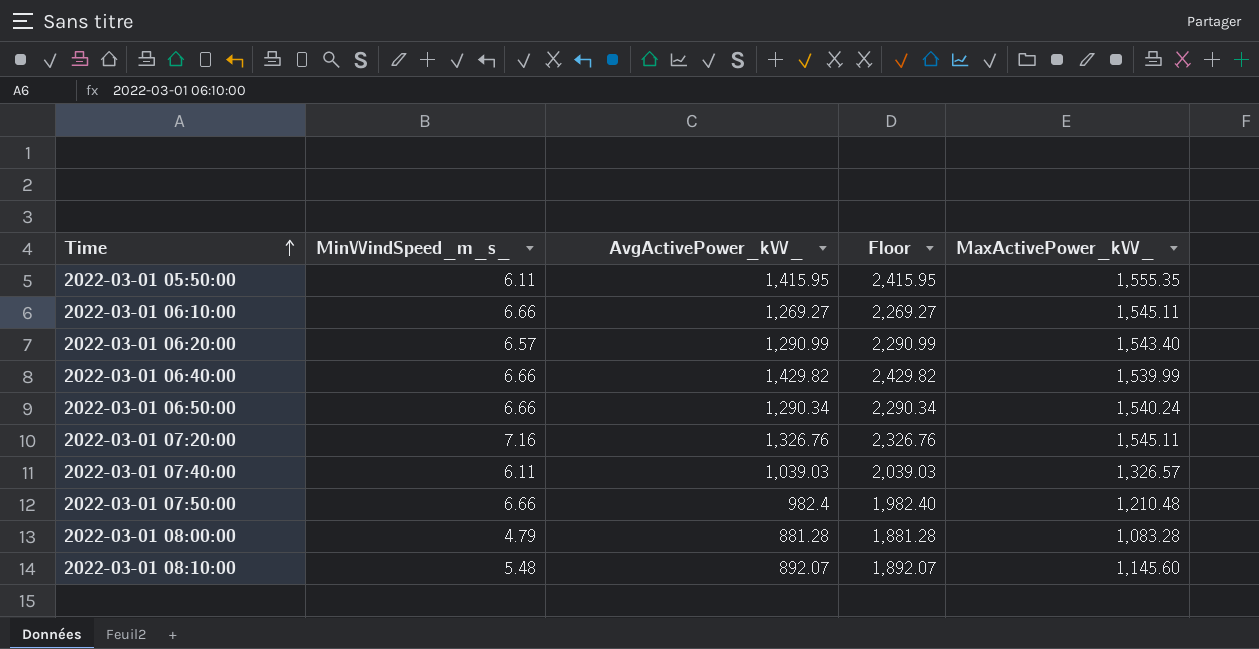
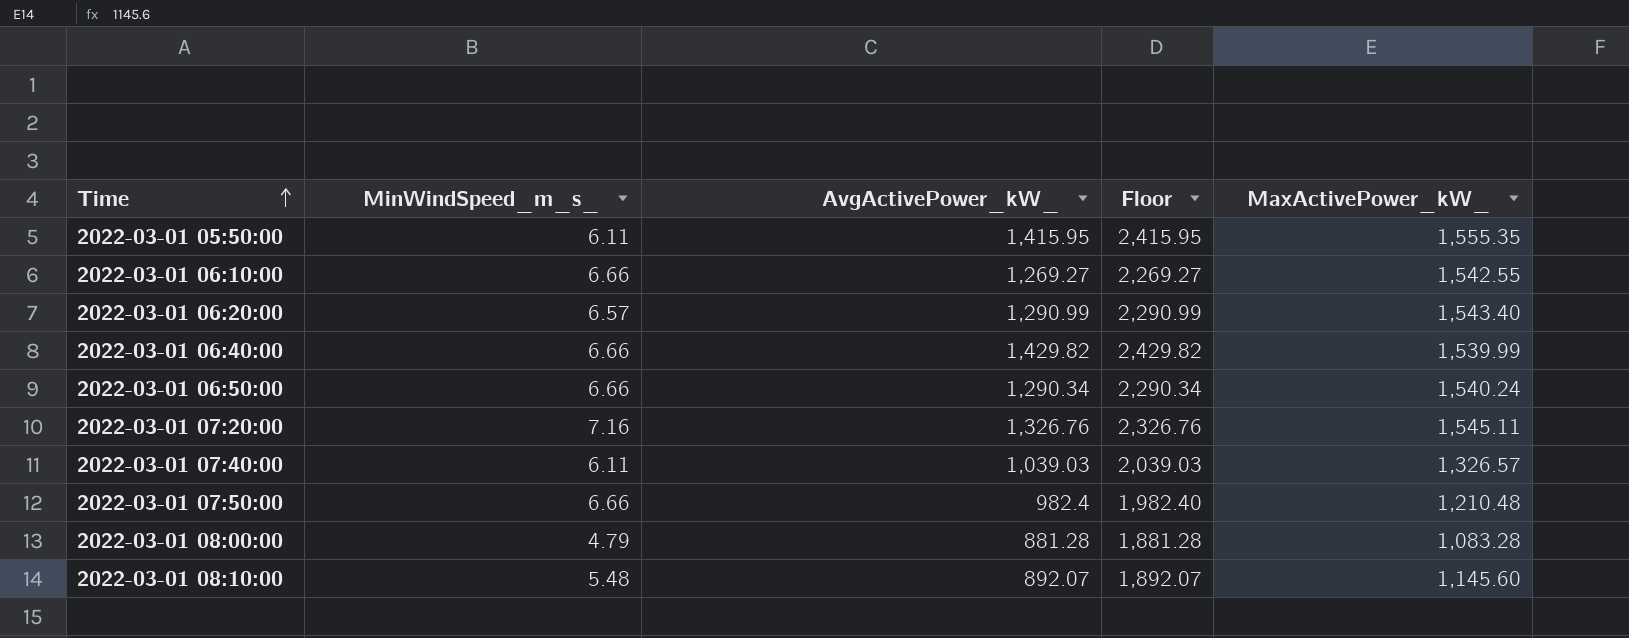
2022-03-01 06:10:00 | MaxActivePower_kW_: 1,545.11 -> 1,542.55

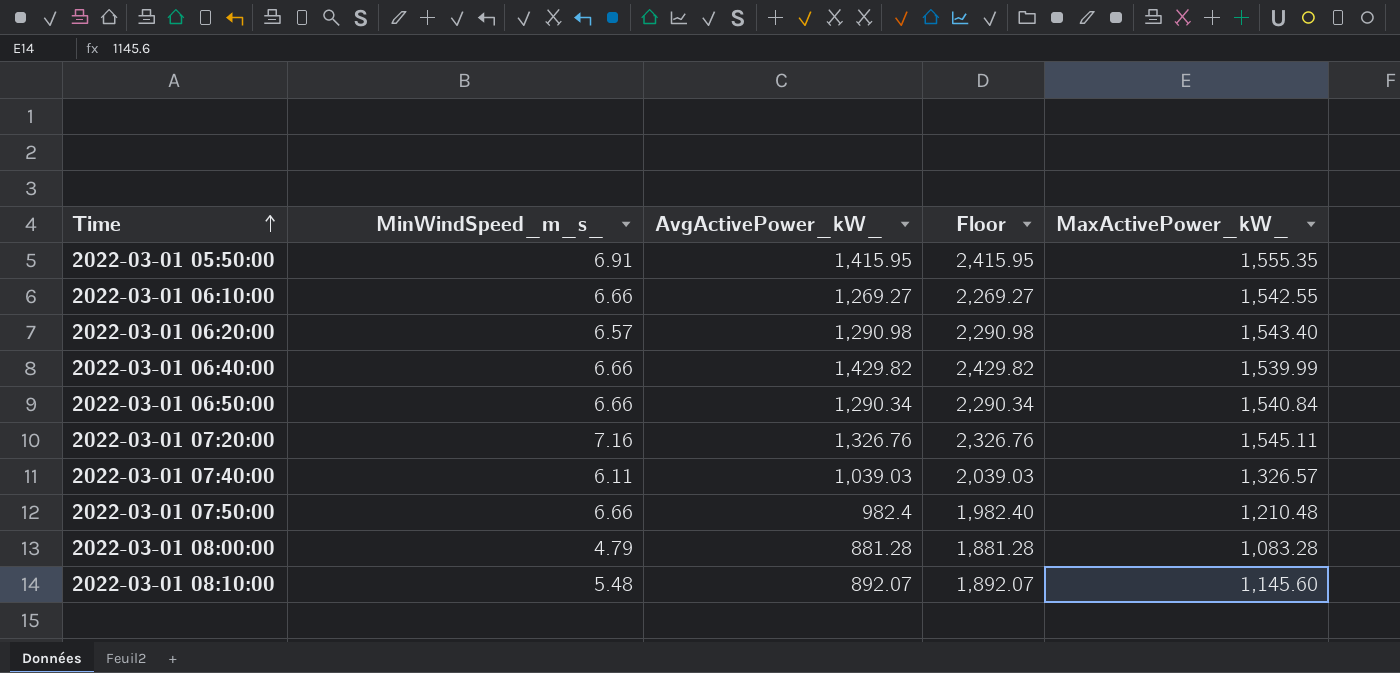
2022-03-01 05:50:00 | MinWindSpeed_m_s_: 6.11 -> 6.91
2022-03-01 06:20:00 | AvgActivePower_kW_: 1,290.99 -> 1,290.98
2022-03-01 06:20:00 | Floor: 2,290.99 -> 2,290.98
2022-03-01 06:50:00 | MaxActivePower_kW_: 1,540.24 -> 1,540.84

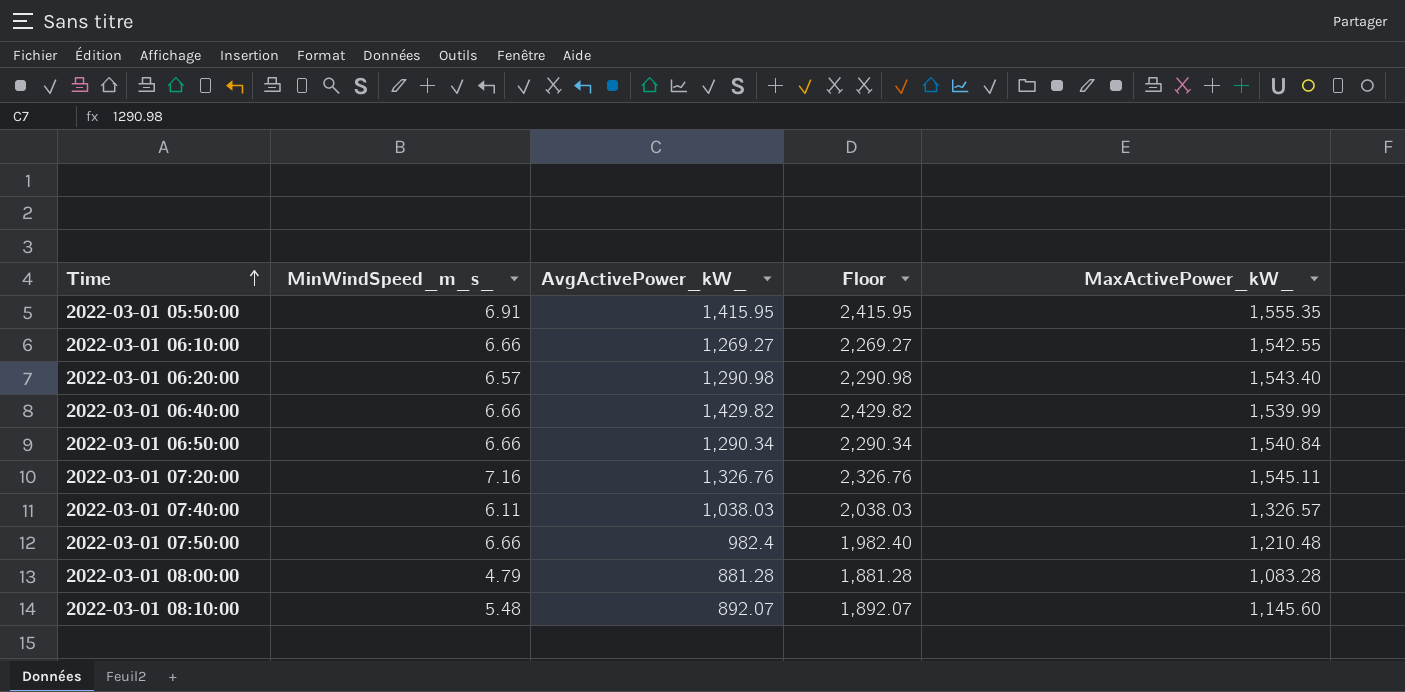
2022-03-01 07:40:00 | AvgActivePower_kW_: 1,039.03 -> 1,038.03
2022-03-01 07:40:00 | Floor: 2,039.03 -> 2,038.03

